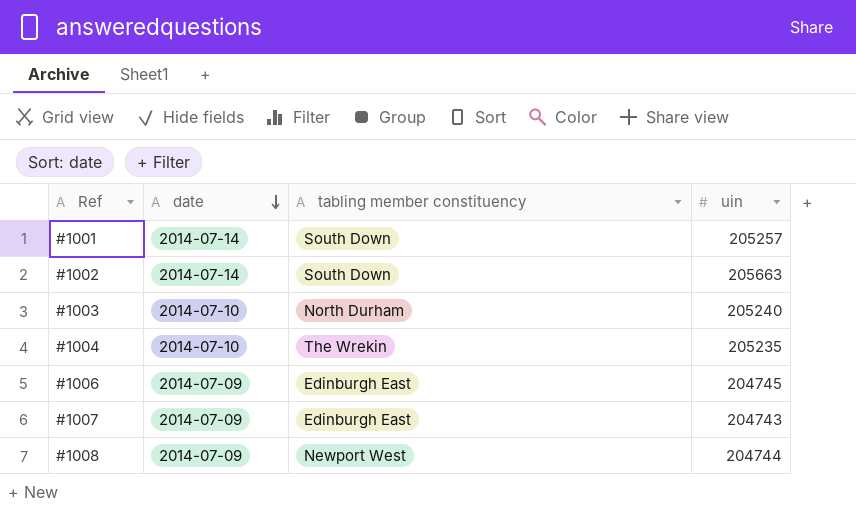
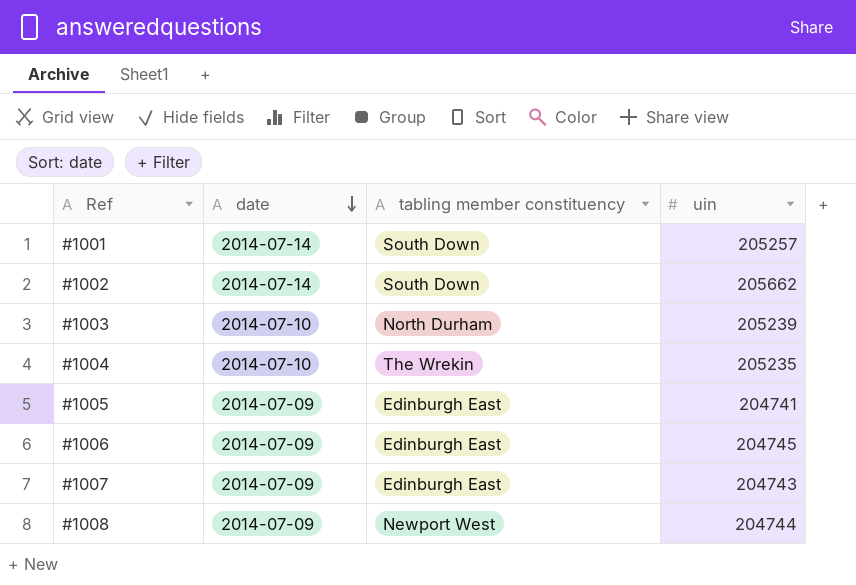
#1002 | uin: 205663 -> 205662
#1003 | uin: 205240 -> 205239
row #1005: none -> 2014-07-09 | Edinburgh East | 204741

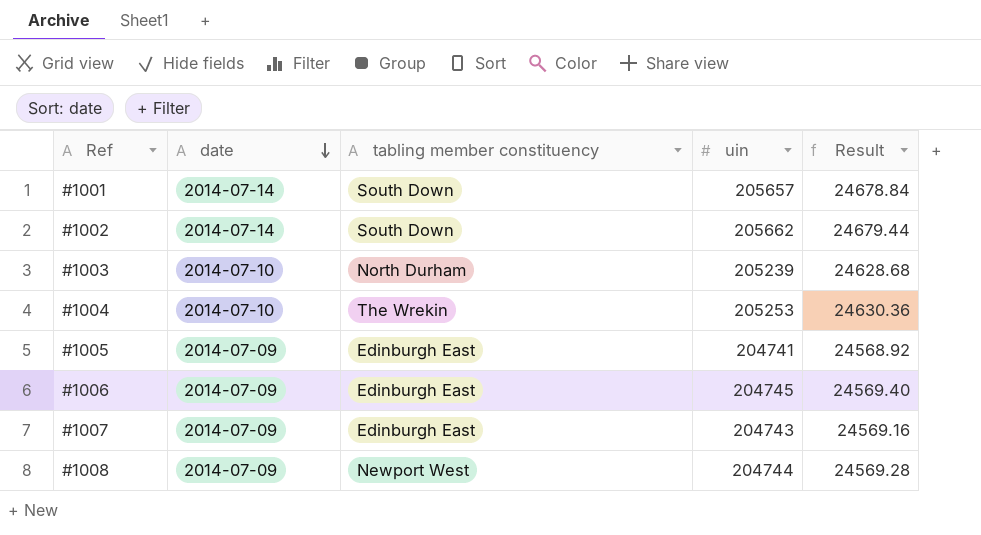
column Result | formula: none -> [uin] * 0.12
#1001 | uin: 205257 -> 205657
#1004 | uin: 205235 -> 205253

